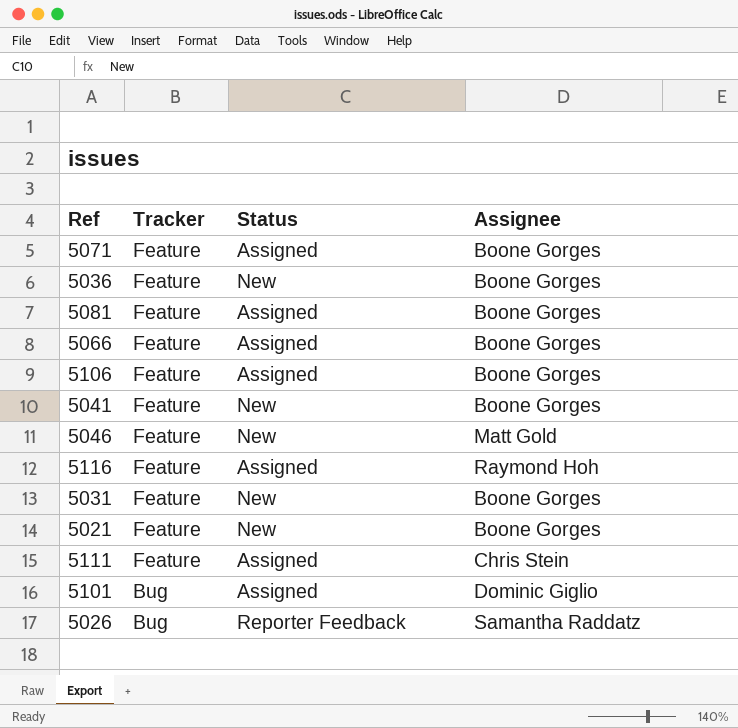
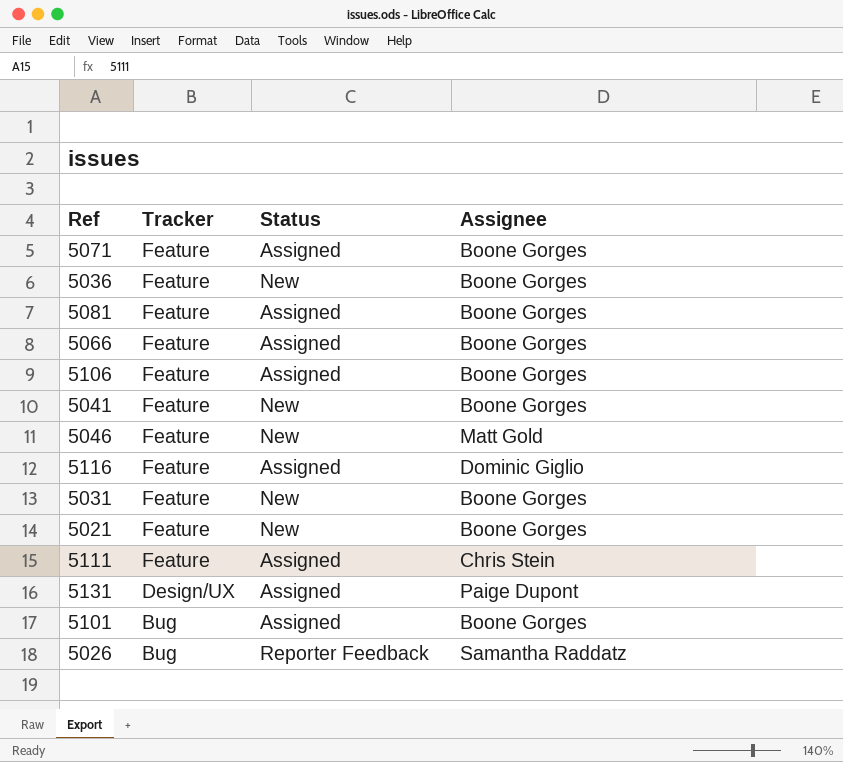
5116 | Assignee: Raymond Hoh -> Dominic Giglio
row 5131: none -> Design/UX | Assigned | Paige Dupont
5101 | Assignee: Dominic Giglio -> Boone Gorges

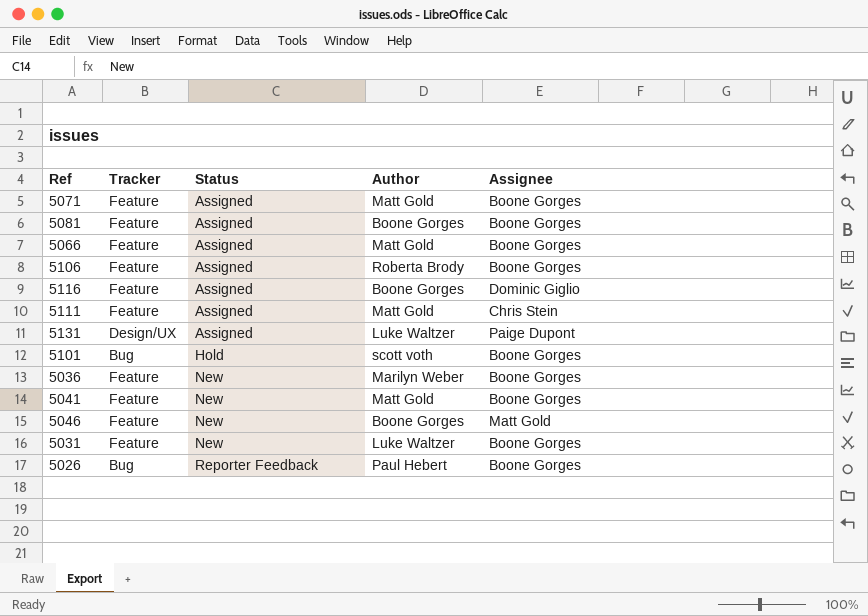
row order: Tracker descending -> Status ascending
column Author | position: none -> 4
row 5021: Feature | New | Boone Gorges -> none
5101 | Status: Assigned -> Hold
5026 | Assignee: Samantha Raddatz -> Boone Gorges

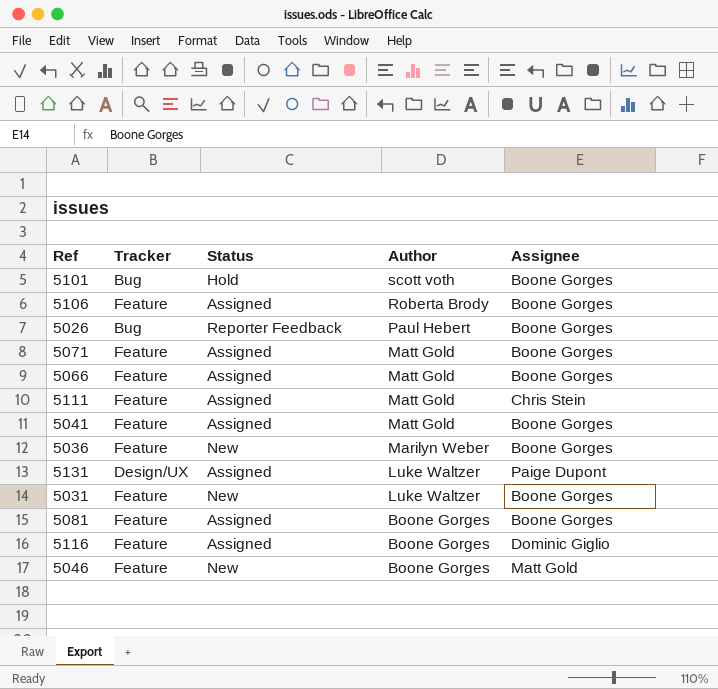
row order: Status ascending -> Author descending
5041 | Status: New -> Assigned

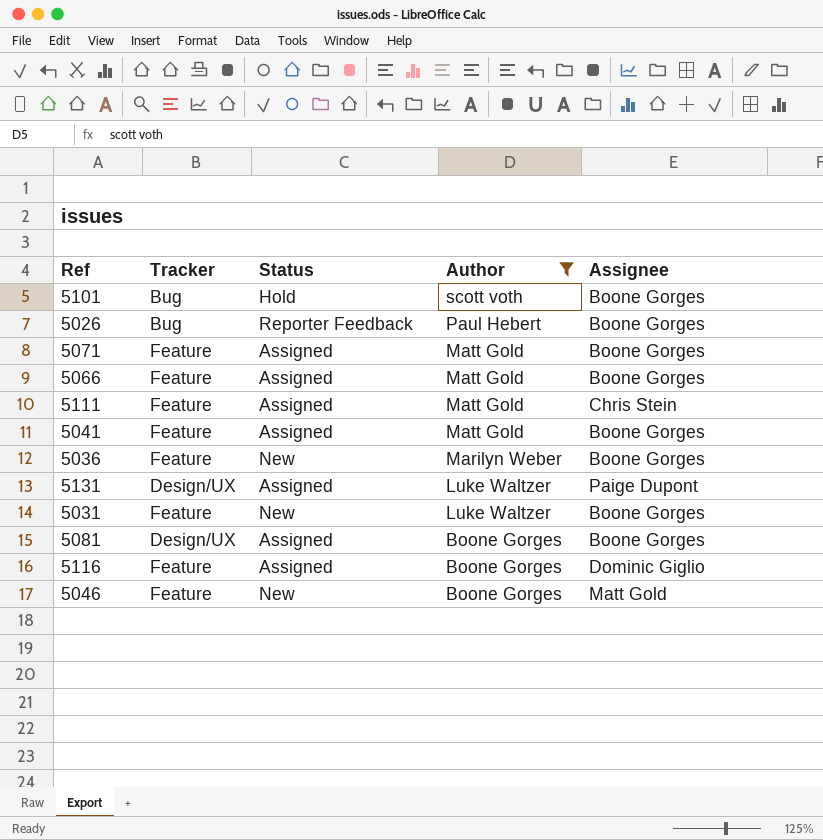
filter: none -> Author != Roberta Brody
5081 | Tracker: Feature -> Design/UX

